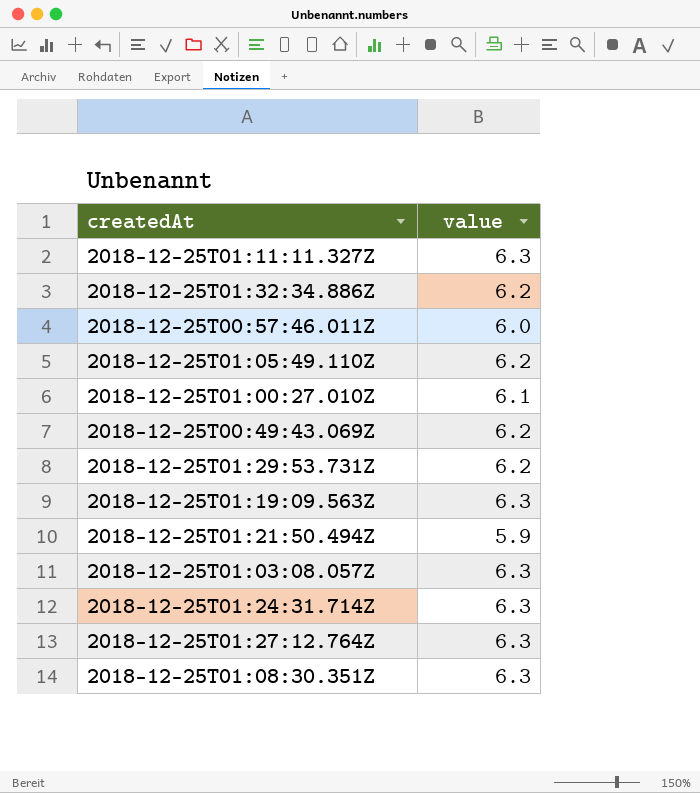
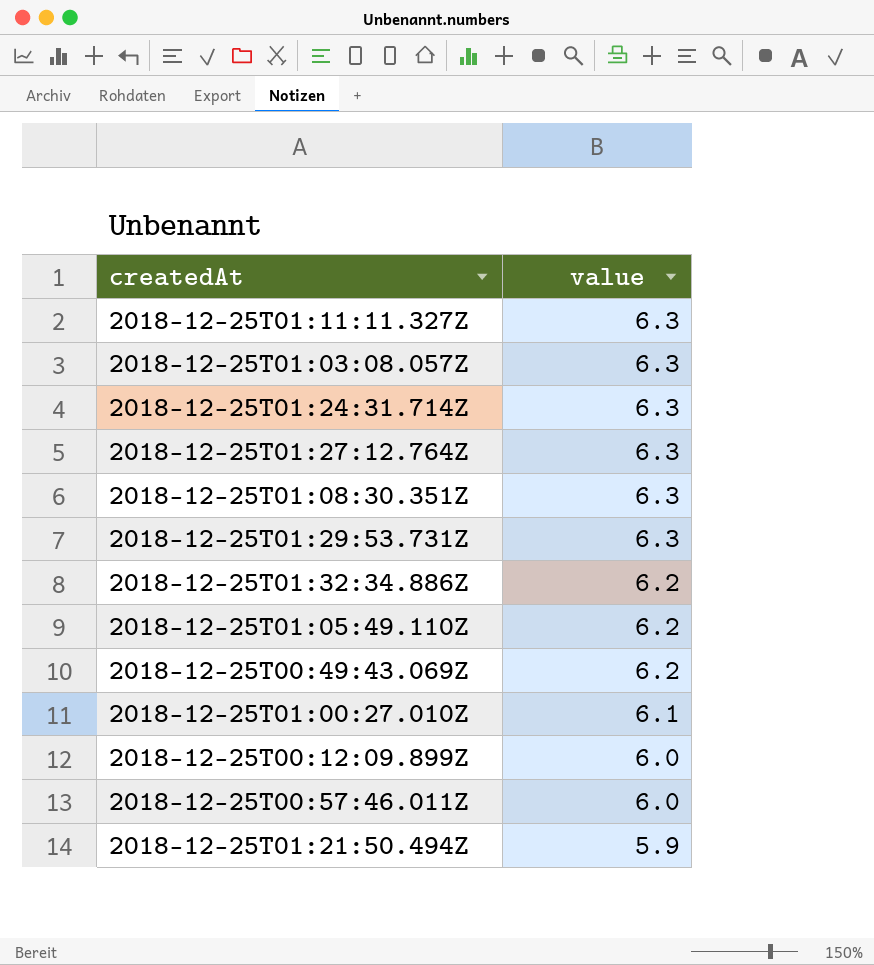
row order: none -> value descending
row 2018-12-25T01:19:09.563Z: 6.3 -> none
2018-12-25T01:29:53.731Z | value: 6.2 -> 6.3
row 2018-12-25T00:12:09.899Z: none -> 6.0

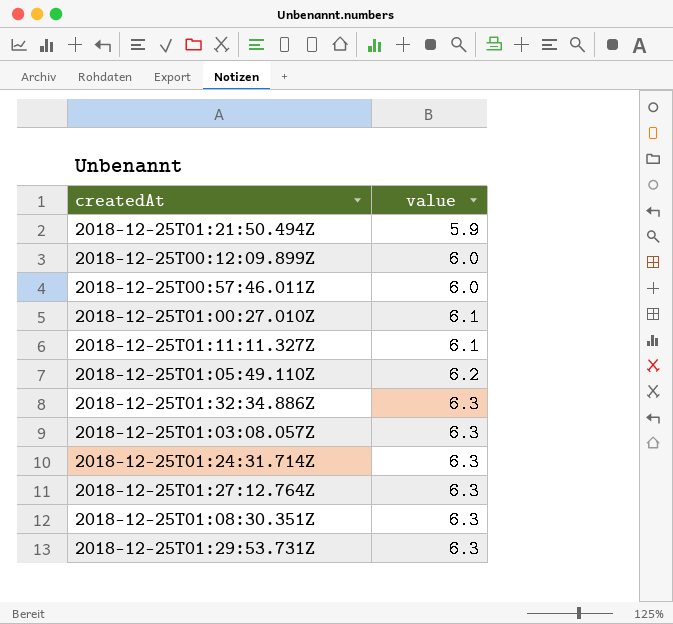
row order: value descending -> value ascending
row 2018-12-25T00:49:43.069Z: 6.2 -> none
2018-12-25T01:11:11.327Z | value: 6.3 -> 6.1
2018-12-25T01:32:34.886Z | value: 6.2 -> 6.3

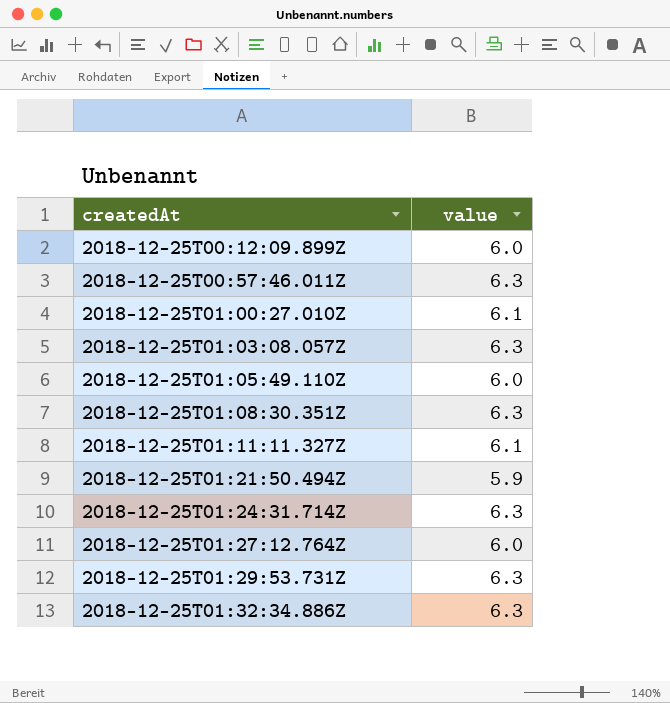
row order: value ascending -> createdAt ascending
2018-12-25T00:57:46.011Z | value: 6.0 -> 6.3
2018-12-25T01:05:49.110Z | value: 6.2 -> 6.0
2018-12-25T01:27:12.764Z | value: 6.3 -> 6.0

